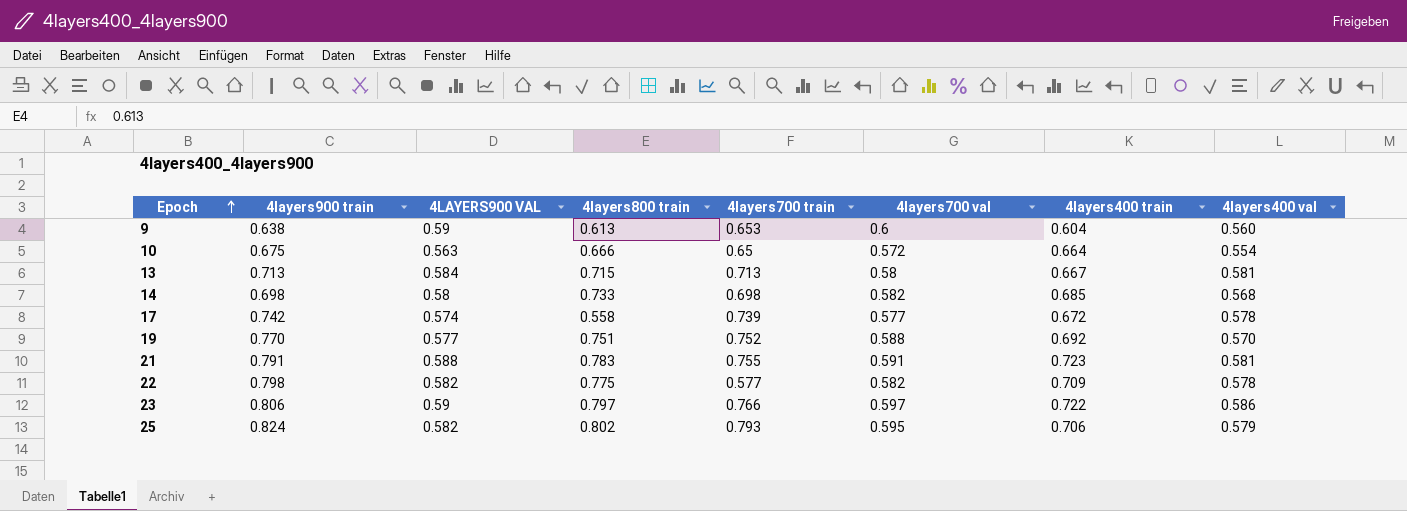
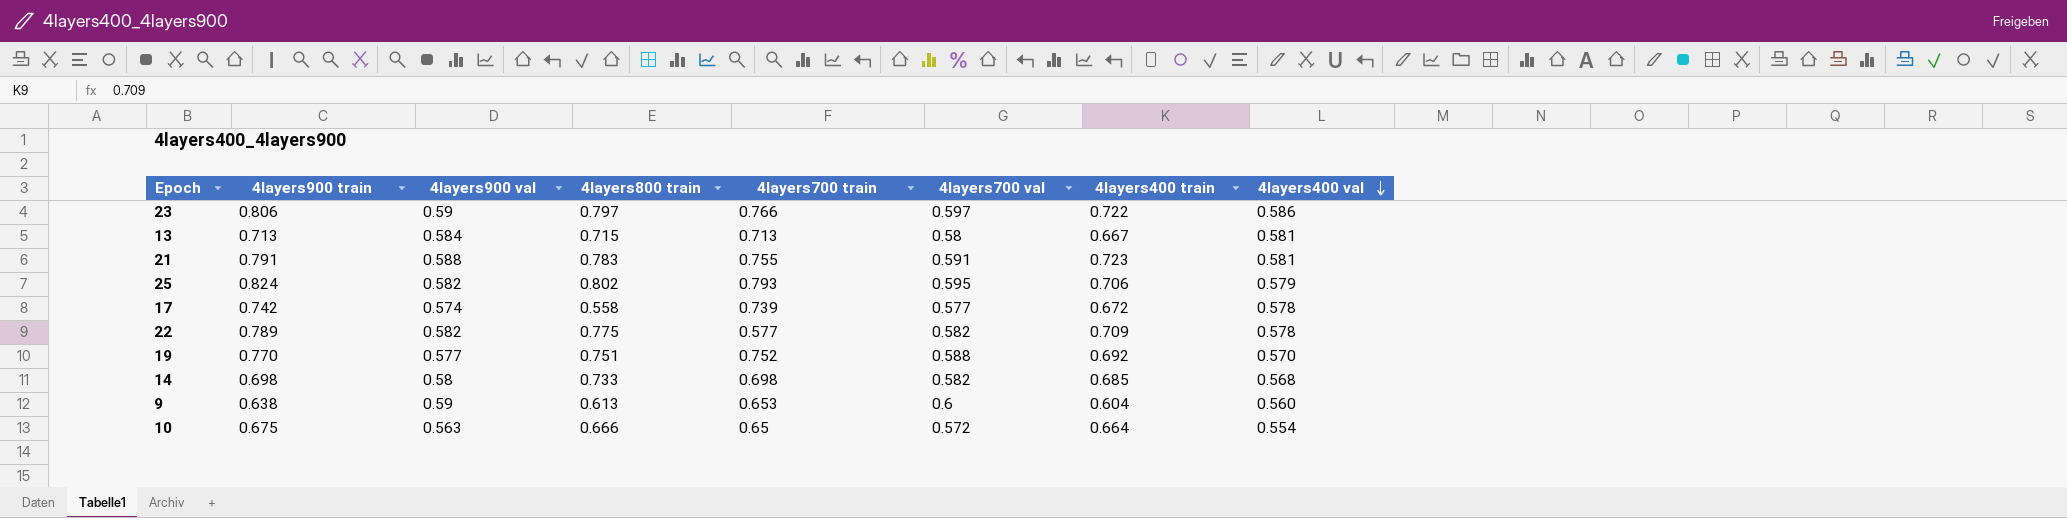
row order: Epoch ascending -> 4layers400 val descending
column name: 4LAYERS900 VAL -> 4layers900 val
22 | 4layers900 train: 0.798 -> 0.789

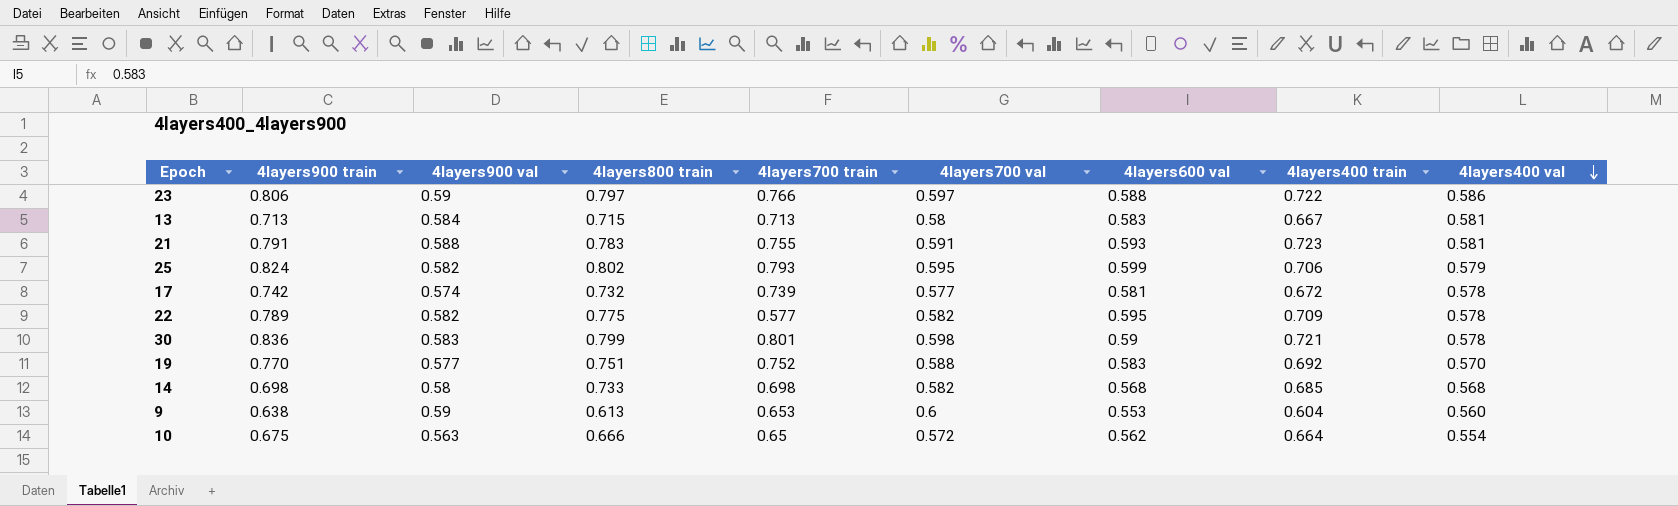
column 4layers600 val | position: none -> 7
17 | 4layers800 train: 0.558 -> 0.732
row 30: none -> 0.836 | 0.583 | 0.799 | 0.801 | 0.598 | 0.59 | 0.721 | 0.578

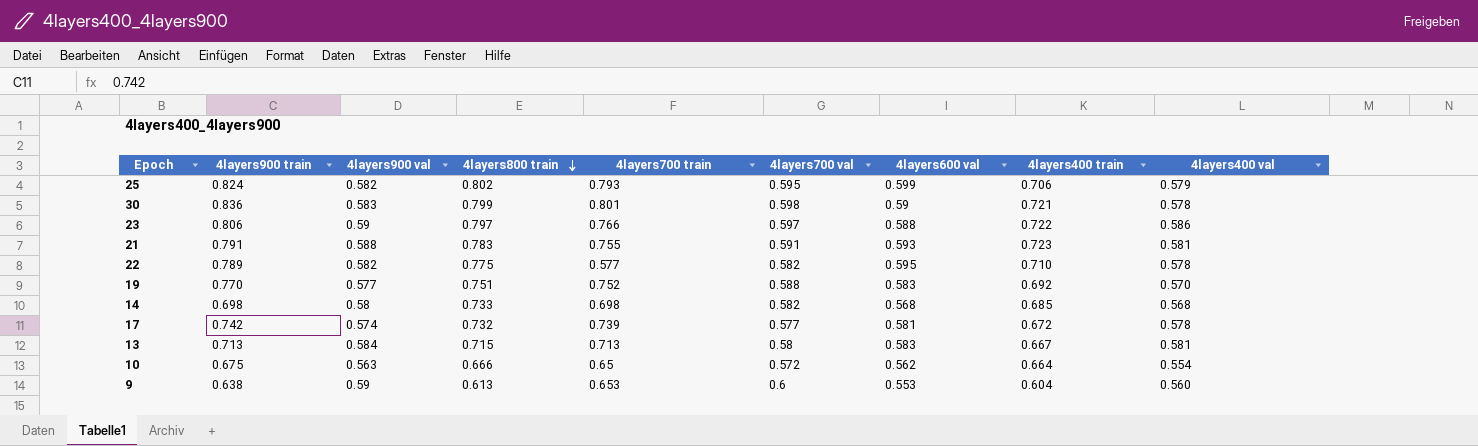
row order: 4layers400 val descending -> 4layers800 train descending
22 | 4layers400 train: 0.709 -> 0.710

